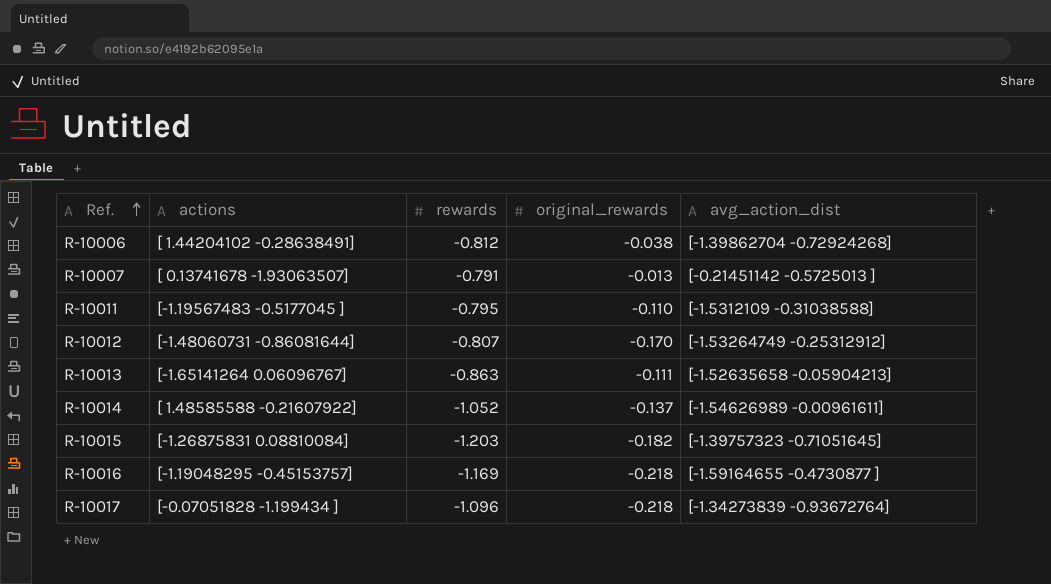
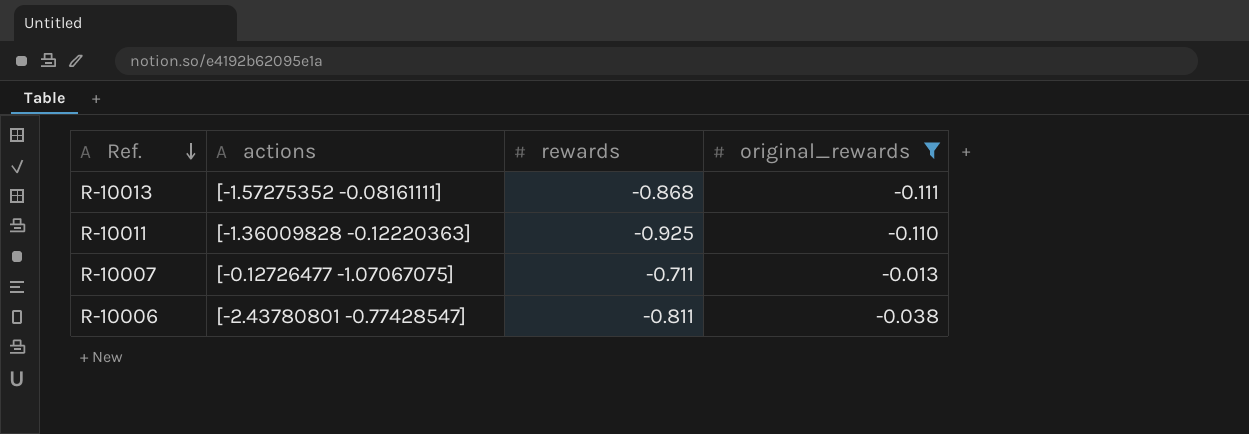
filter: none -> original_rewards >= -0.111
row order: Ref. ascending -> Ref. descending
column avg_action_dist | position: 5 -> none
R-10013 | actions: [-1.65141264 0.06096767] -> [-1.57275352 -0.08161111]
R-10013 | rewards: -0.863 -> -0.868
R-10011 | actions: [-1.19567483 -0.5177045 ] -> [-1.36009828 -0.12220363]
R-10011 | rewards: -0.795 -> -0.925
R-10007 | actions: [ 0.13741678 -1.93063507] -> [-0.12726477 -1.07067075]
R-10007 | rewards: -0.791 -> -0.711
R-10006 | actions: [ 1.44204102 -0.28638491] -> [-2.43780801 -0.77428547]
R-10006 | rewards: -0.812 -> -0.811

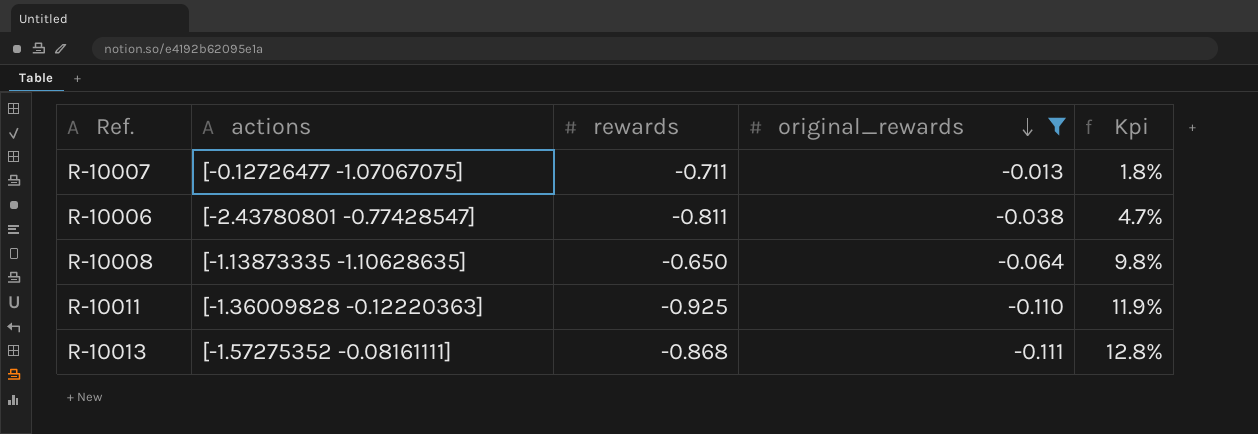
row order: Ref. descending -> original_rewards descending
column Kpi | formula: none -> [original_rewards] / [rewards]
row R-10008: none -> [-1.13873335 -1.10628635] | -0.650 | -0.064 | 9.8%

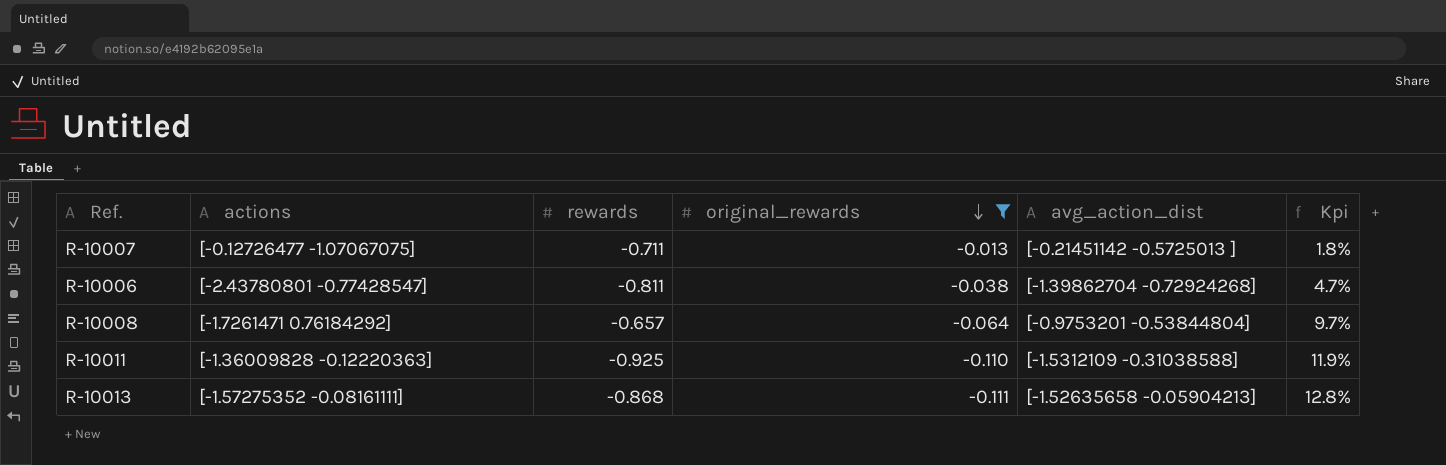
column avg_action_dist | position: none -> 5
R-10008 | actions: [-1.13873335 -1.10628635] -> [-1.7261471 0.76184292]
R-10008 | rewards: -0.650 -> -0.657
R-10008 | Kpi: 9.8% -> 9.7%

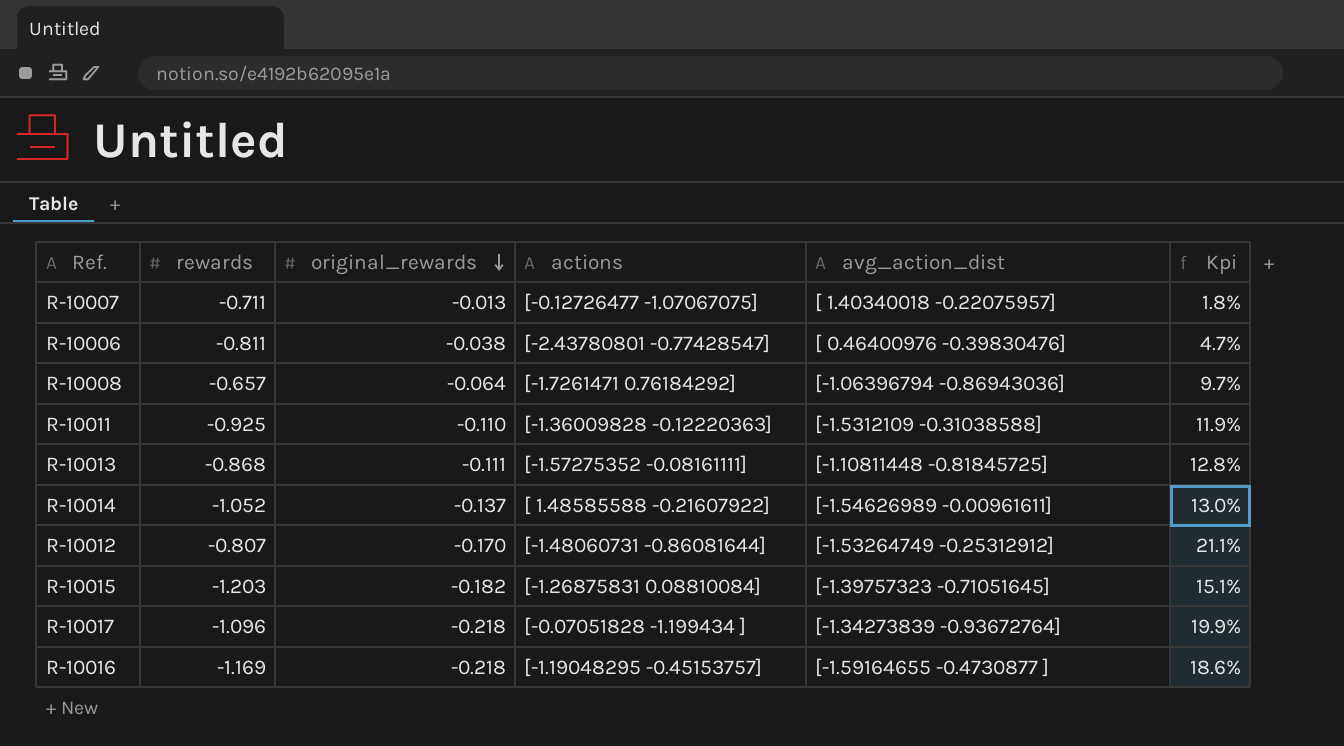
filter: original_rewards >= -0.111 -> none
column actions | position: 2 -> 4
R-10007 | avg_action_dist: [-0.21451142 -0.5725013 ] -> [ 1.40340018 -0.22075957]
R-10006 | avg_action_dist: [-1.39862704 -0.72924268] -> [ 0.46400976 -0.39830476]
R-10008 | avg_action_dist: [-0.9753201 -0.53844804] -> [-1.06396794 -0.86943036]
R-10013 | avg_action_dist: [-1.52635658 -0.05904213] -> [-1.10811448 -0.81845725]

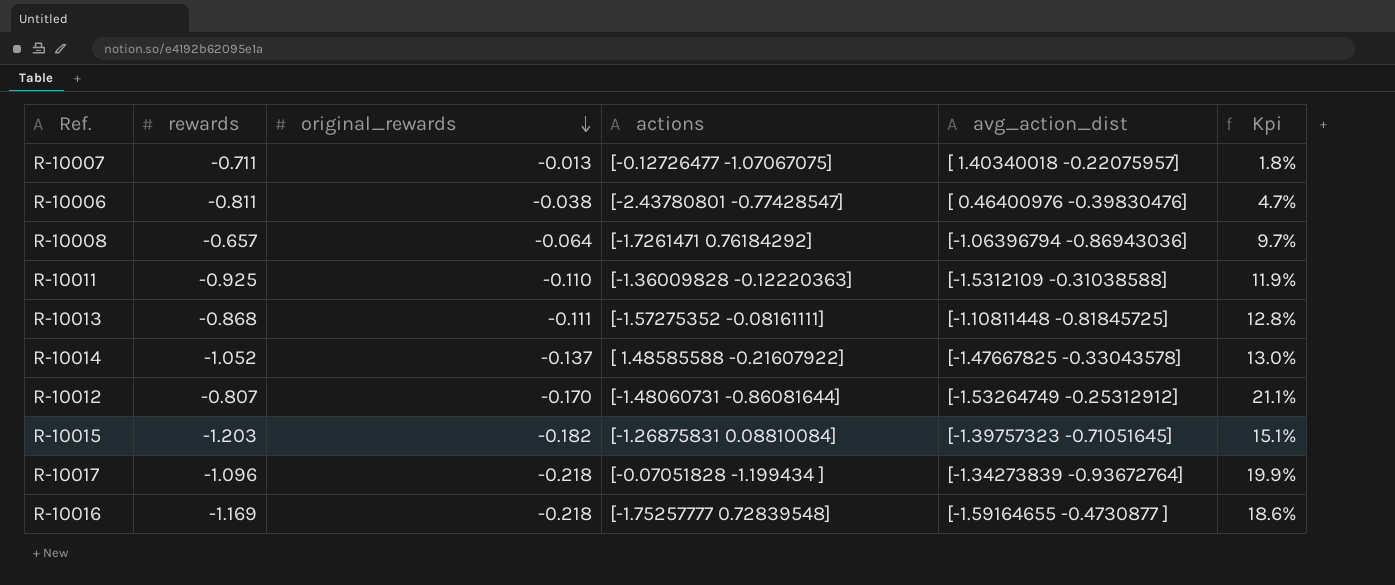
R-10014 | avg_action_dist: [-1.54626989 -0.00961611] -> [-1.47667825 -0.33043578]
R-10016 | actions: [-1.19048295 -0.45153757] -> [-1.75257777 0.72839548]

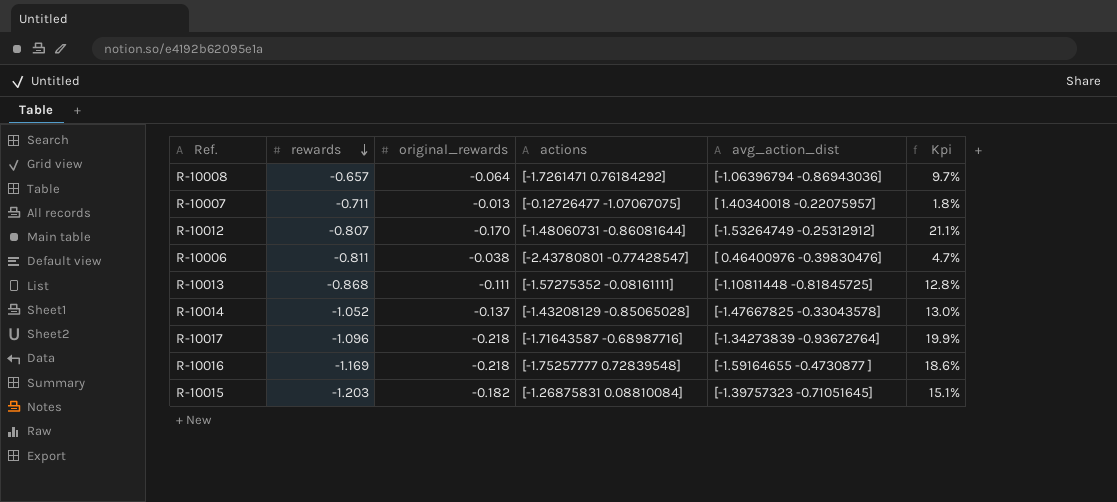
row order: original_rewards descending -> rewards descending
row R-10011: -0.925 | -0.110 | [-1.36009828 -0.12220363] | [-1.5312109 -0.31038588] | 11.9% -> none
R-10014 | actions: [ 1.48585588 -0.21607922] -> [-1.43208129 -0.85065028]
R-10017 | actions: [-0.07051828 -1.199434 ] -> [-1.71643587 -0.68987716]

